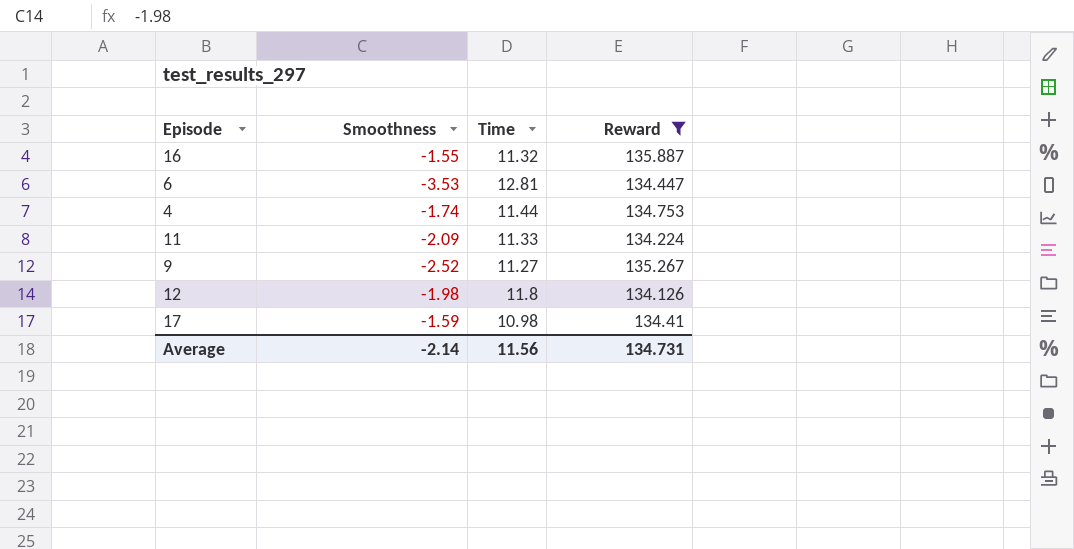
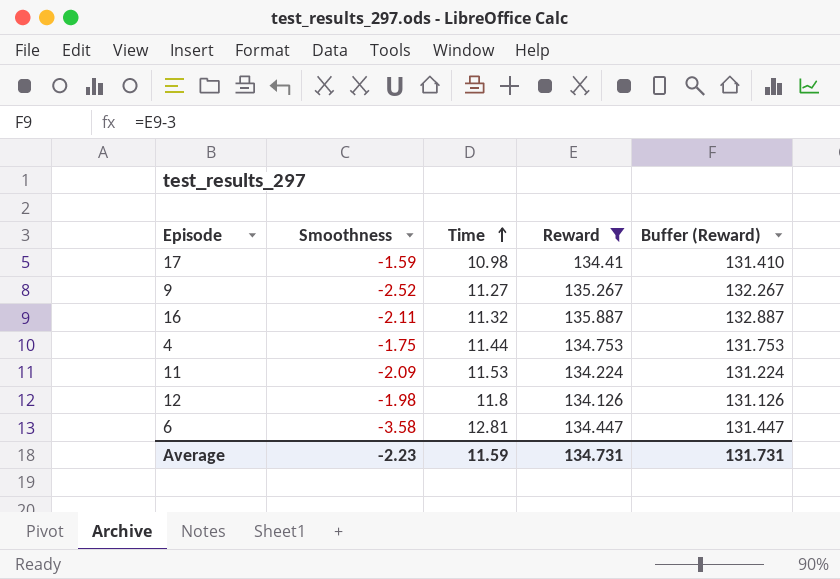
row order: none -> Time ascending
column Buffer (Reward) | formula: none -> [Reward] - 3
16 | Smoothness: -1.55 -> -2.11
4 | Smoothness: -1.74 -> -1.75
11 | Time: 11.33 -> 11.53
6 | Smoothness: -3.53 -> -3.58
Average | Smoothness: -2.14 -> -2.23
Average | Time: 11.56 -> 11.59

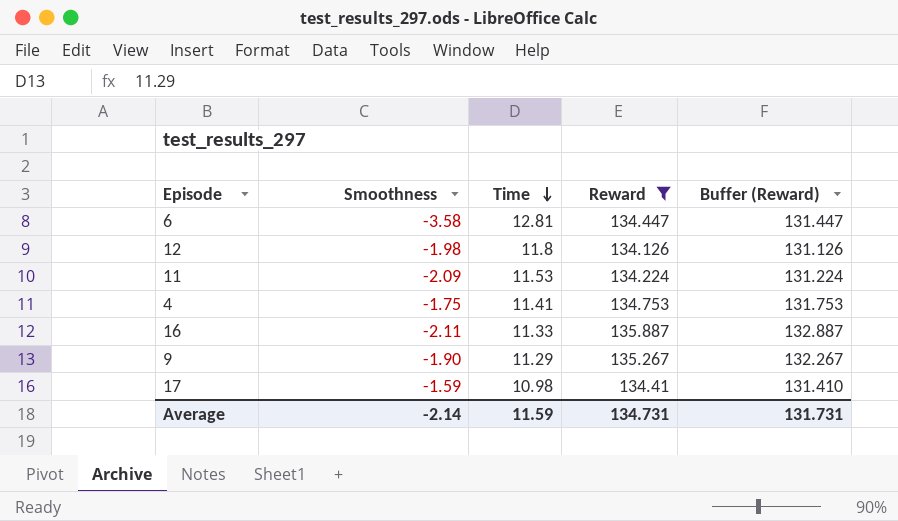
row order: Time ascending -> Time descending
4 | Time: 11.44 -> 11.41
16 | Time: 11.32 -> 11.33
9 | Smoothness: -2.52 -> -1.90
9 | Time: 11.27 -> 11.29
Average | Smoothness: -2.23 -> -2.14

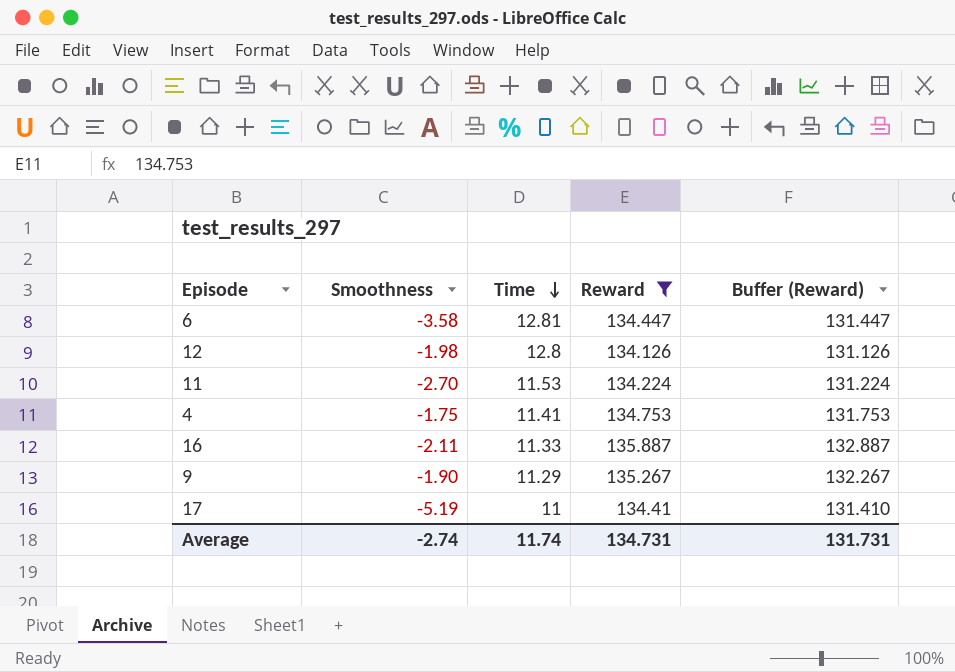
12 | Time: 11.8 -> 12.8
11 | Smoothness: -2.09 -> -2.70
17 | Smoothness: -1.59 -> -5.19
17 | Time: 10.98 -> 11
Average | Smoothness: -2.14 -> -2.74
Average | Time: 11.59 -> 11.74

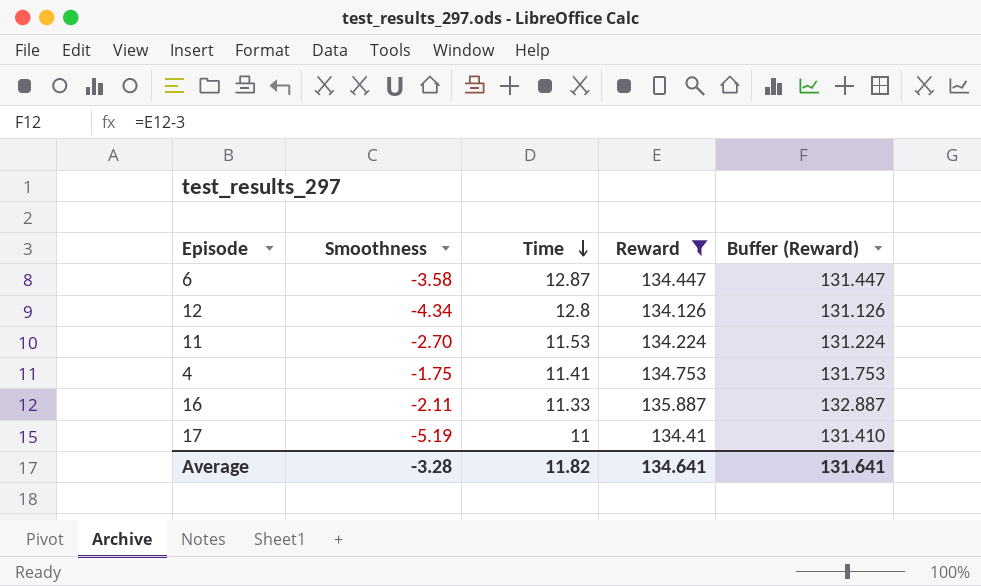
row 9: -1.90 | 11.29 | 135.267 | 132.267 -> none
6 | Time: 12.81 -> 12.87
12 | Smoothness: -1.98 -> -4.34
Average | Smoothness: -2.74 -> -3.28
Average | Time: 11.74 -> 11.82
Average | Reward: 134.731 -> 134.641
Average | Buffer (Reward): 131.731 -> 131.641

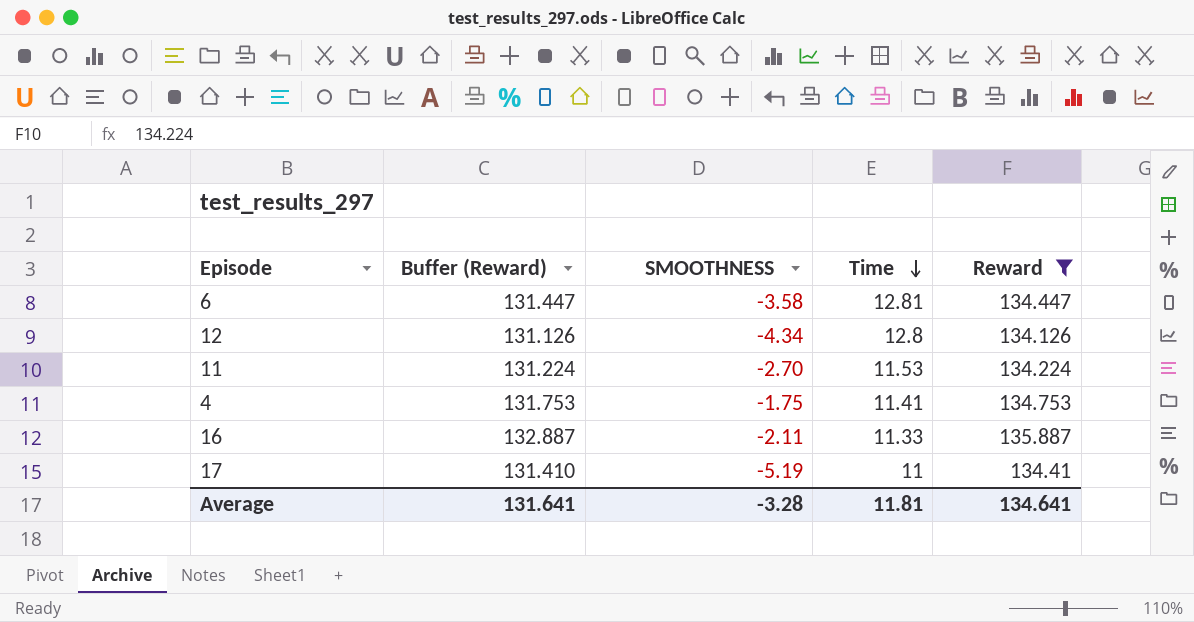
column Buffer (Reward) | position: 5 -> 2
column name: Smoothness -> SMOOTHNESS
6 | Time: 12.87 -> 12.81
Average | Time: 11.82 -> 11.81

